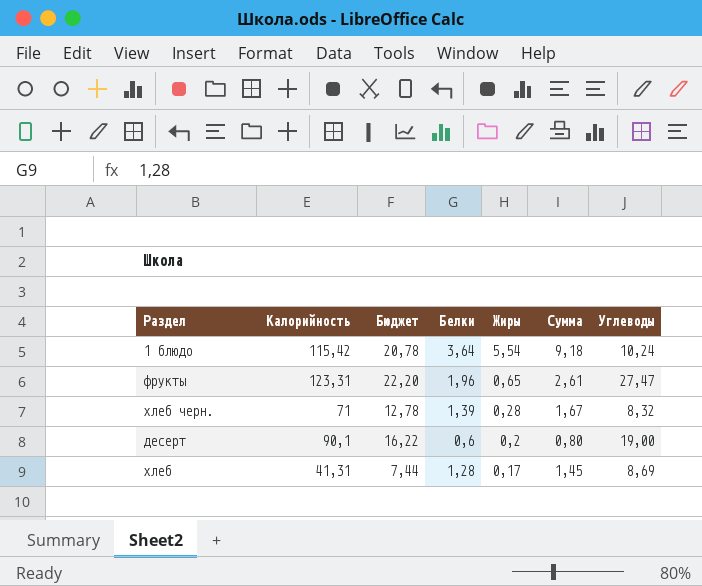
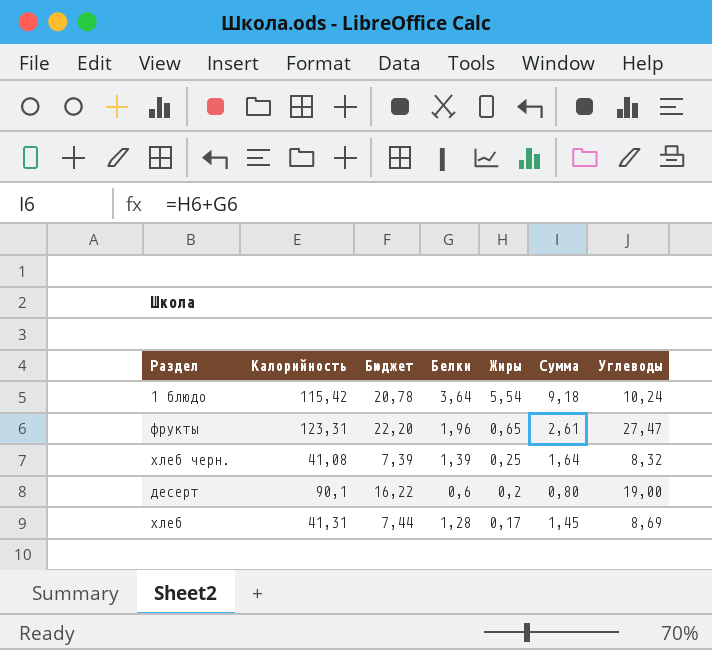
хлеб черн. | Калорийность: 71 -> 41,08
хлеб черн. | Бюджет: 12,78 -> 7,39
хлеб черн. | Жиры: 0,28 -> 0,25
хлеб черн. | Сумма: 1,67 -> 1,64

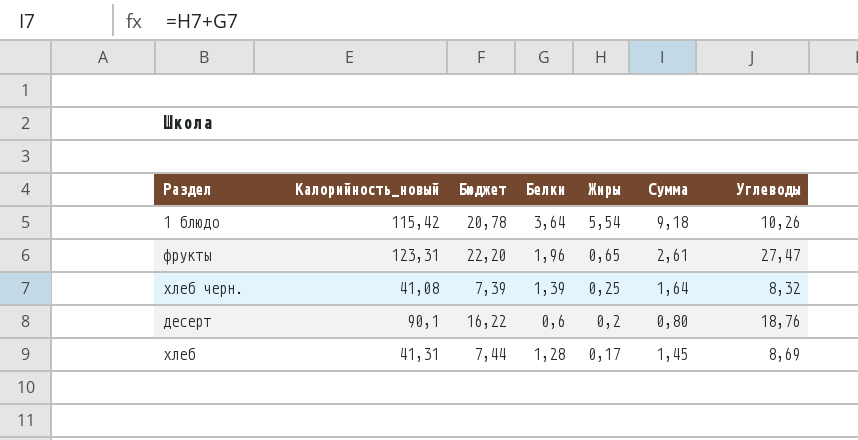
column name: Калорийность -> Калорийность_новый
1 блюдо | Углеводы: 10,24 -> 10,26
десерт | Углеводы: 19,00 -> 18,76

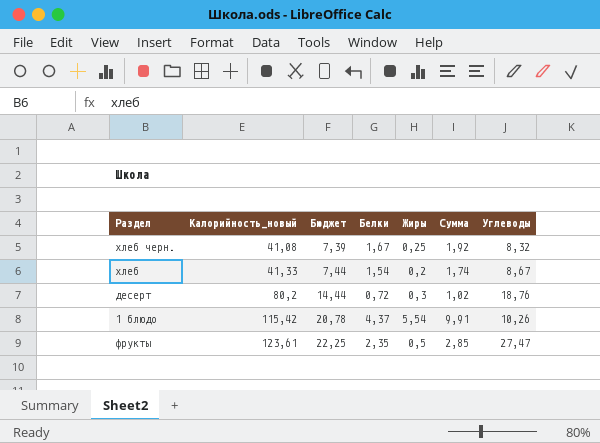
row order: Жиры descending -> Калорийность_новый ascending
хлеб черн. | Белки: 1,39 -> 1,67
хлеб черн. | Сумма: 1,64 -> 1,92
хлеб | Калорийность_новый: 41,31 -> 41,33
хлеб | Белки: 1,28 -> 1,54
хлеб | Жиры: 0,17 -> 0,2
хлеб | Сумма: 1,45 -> 1,74
хлеб | Углеводы: 8,69 -> 8,67
десерт | Калорийность_новый: 90,1 -> 80,2
десерт | Бюджет: 16,22 -> 14,44
десерт | Белки: 0,6 -> 0,72
десерт | Жиры: 0,2 -> 0,3
десерт | Сумма: 0,80 -> 1,02
1 блюдо | Белки: 3,64 -> 4,37
1 блюдо | Сумма: 9,18 -> 9,91
фрукты | Калорийность_новый: 123,31 -> 123,61
фрукты | Бюджет: 22,20 -> 22,25
фрукты | Белки: 1,96 -> 2,35
фрукты | Жиры: 0,65 -> 0,5
фрукты | Сумма: 2,61 -> 2,85

